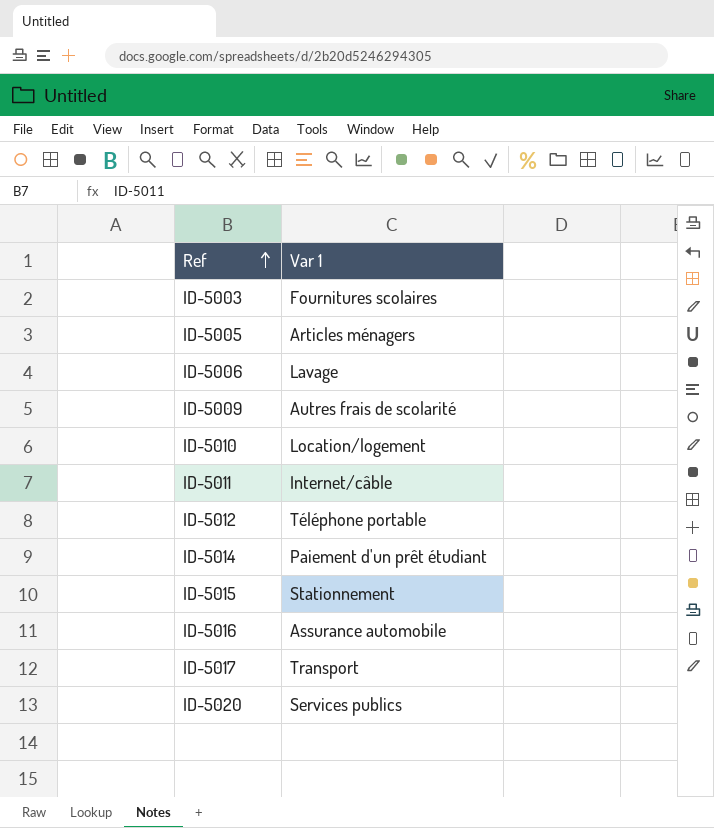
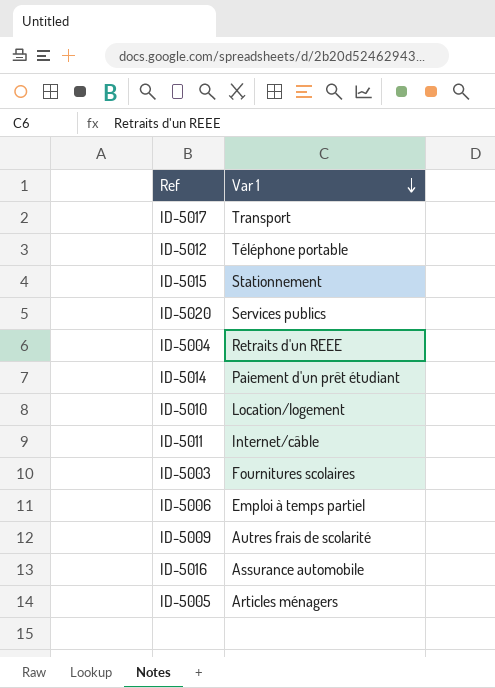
row order: Ref ascending -> Var 1 descending
row ID-5004: none -> Retraits d'un REEE
ID-5006 | Var 1: Lavage -> Emploi à temps partiel

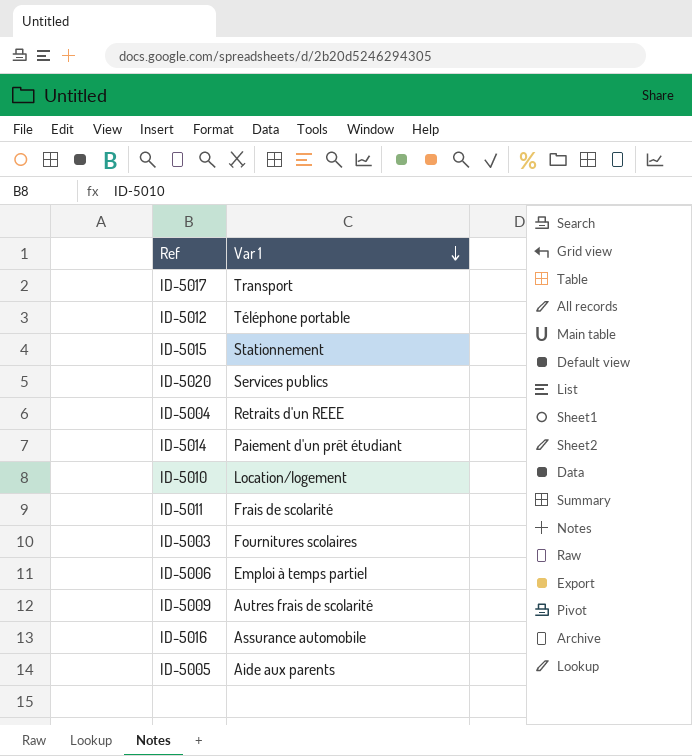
ID-5011 | Var 1: Internet/câble -> Frais de scolarité
ID-5005 | Var 1: Articles ménagers -> Aide aux parents

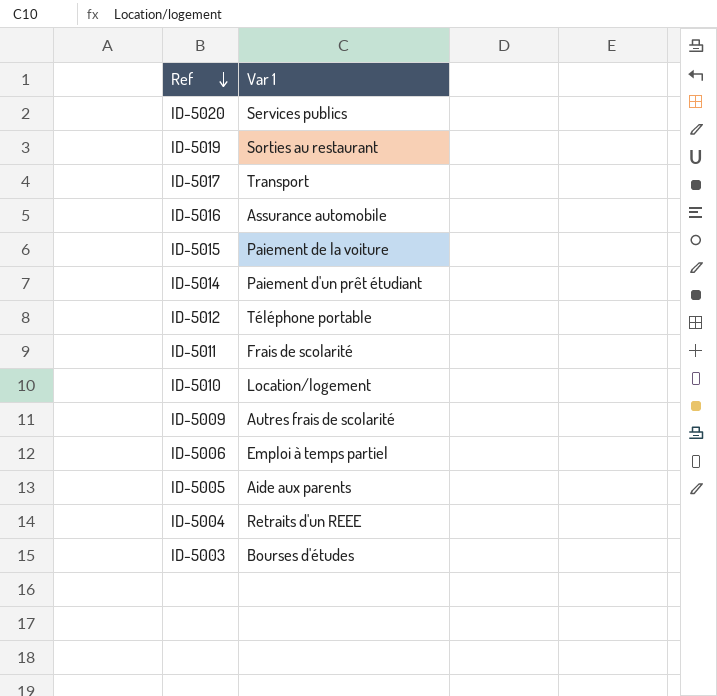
row order: Var 1 descending -> Ref descending
row ID-5019: none -> Sorties au restaurant
ID-5015 | Var 1: Stationnement -> Paiement de la voiture
ID-5003 | Var 1: Fournitures scolaires -> Bourses d'études

